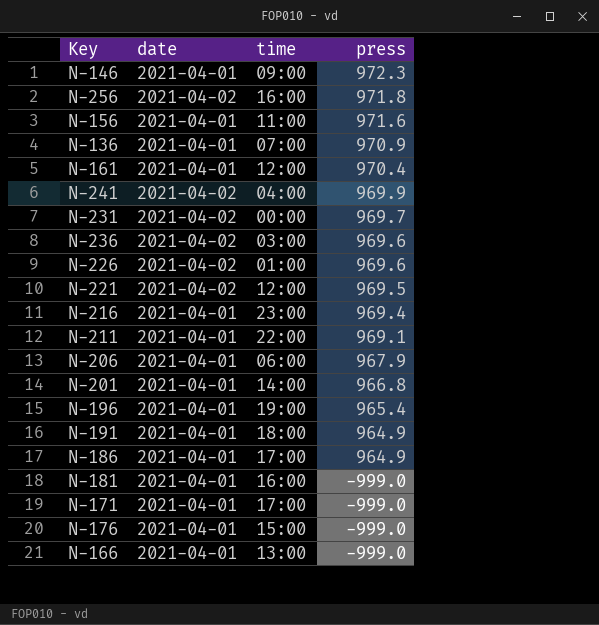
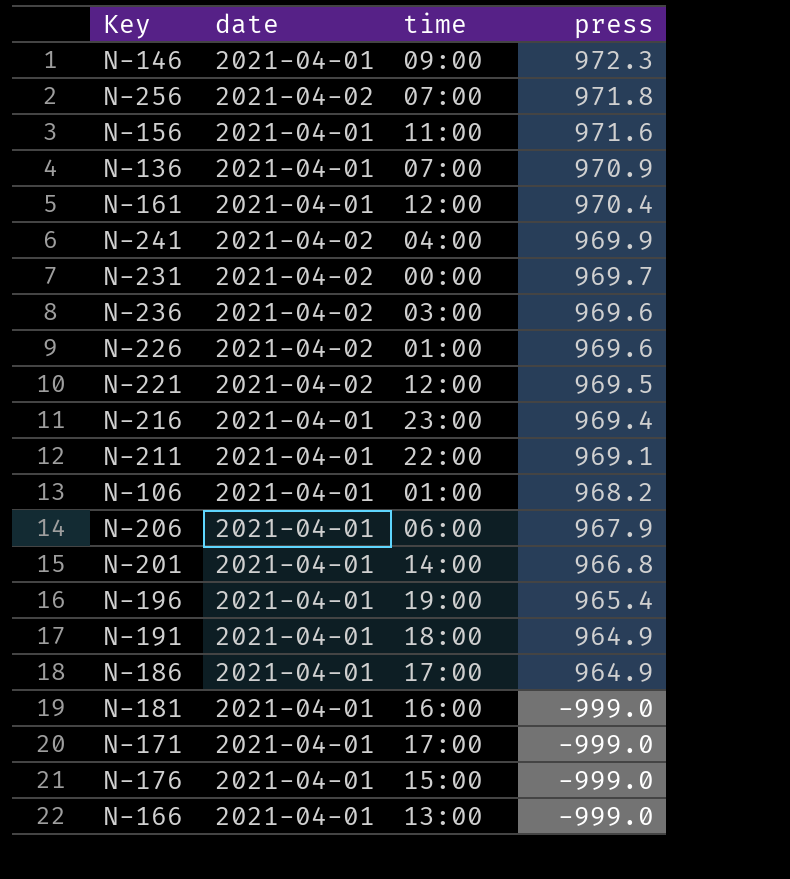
N-256 | time: 16:00 -> 07:00
row N-106: none -> 2021-04-01 | 01:00 | 968.2

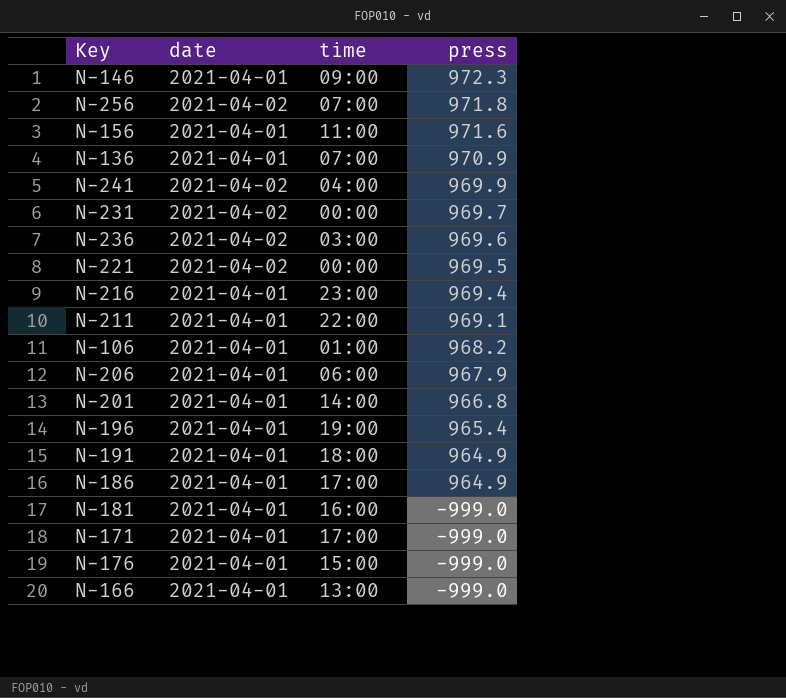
row N-161: 2021-04-01 | 12:00 | 970.4 -> none
row N-226: 2021-04-02 | 01:00 | 969.6 -> none
N-221 | time: 12:00 -> 00:00

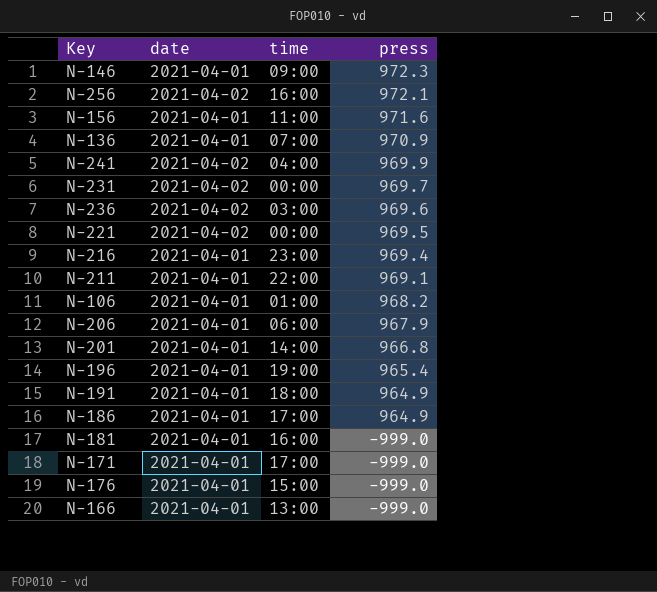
N-256 | time: 07:00 -> 16:00
N-256 | press: 971.8 -> 972.1

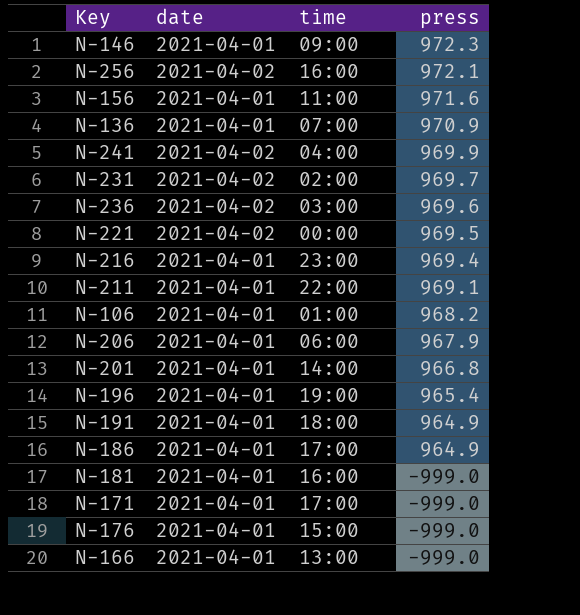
N-231 | time: 00:00 -> 02:00

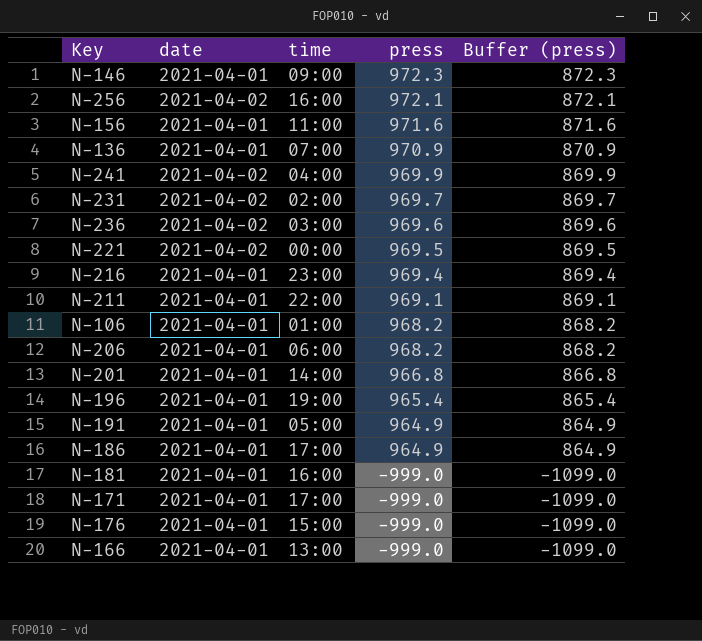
column Buffer (press) | formula: none -> [press] - 100
N-206 | press: 967.9 -> 968.2
N-191 | time: 18:00 -> 05:00

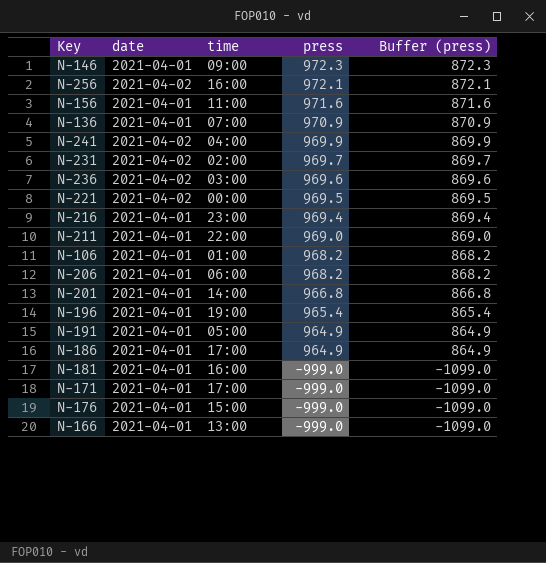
N-211 | press: 969.1 -> 969.0
N-211 | Buffer (press): 869.1 -> 869.0

